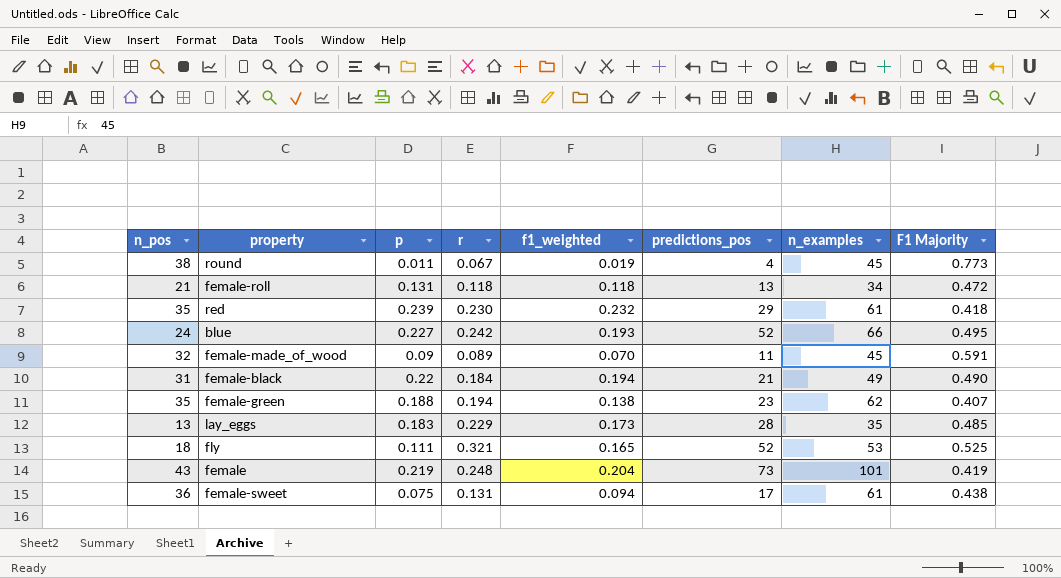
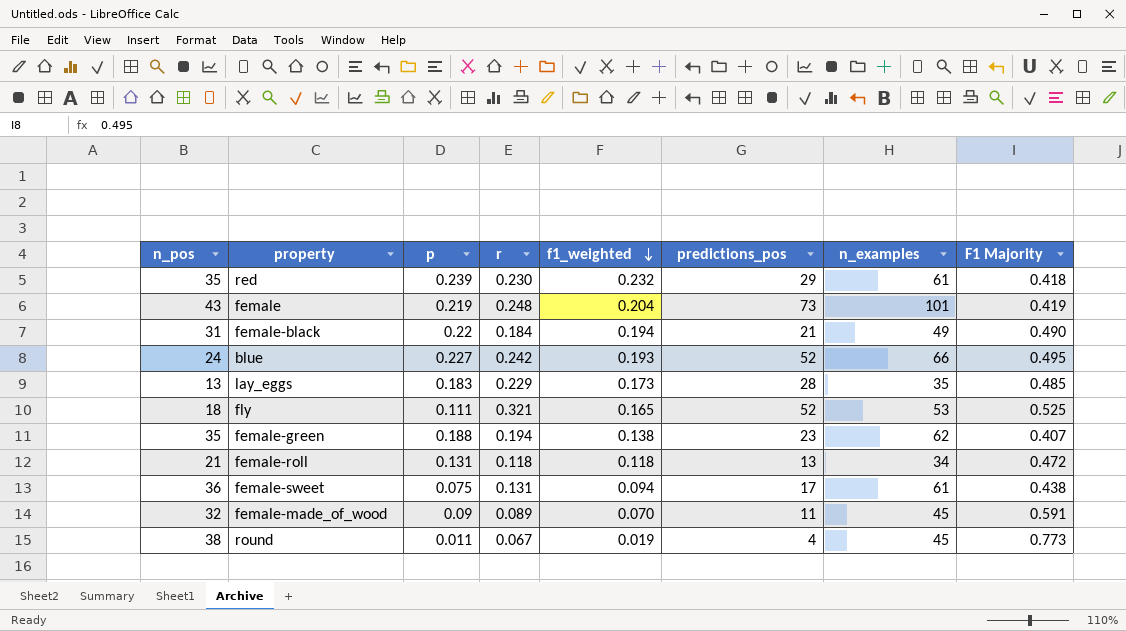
row order: none -> f1_weighted descending

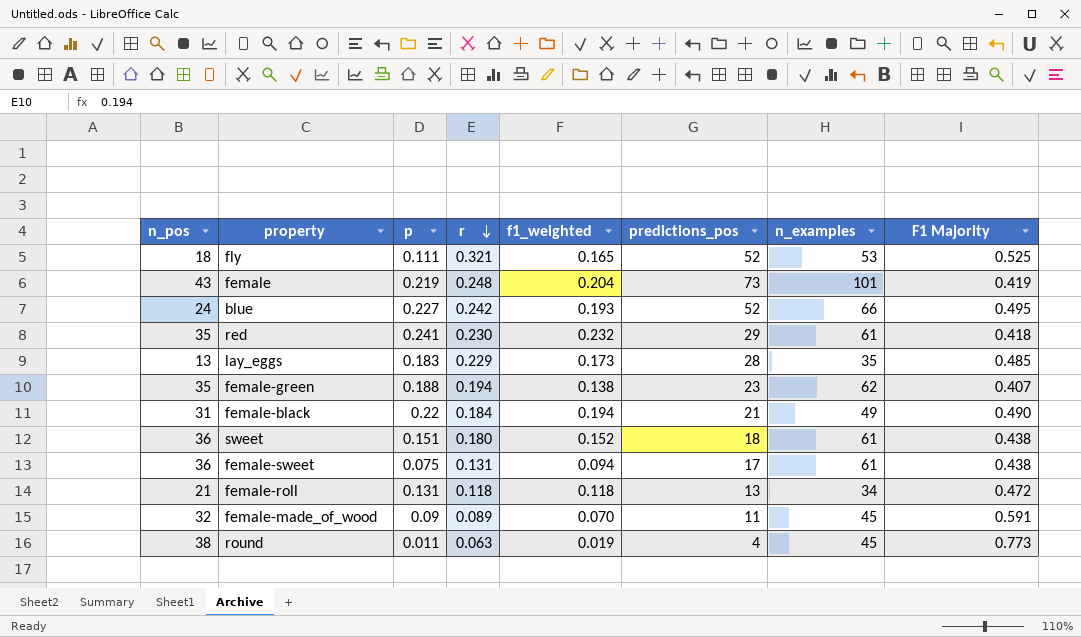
row order: f1_weighted descending -> r descending
red | p: 0.239 -> 0.241
row sweet: none -> 36 | 0.151 | 0.180 | 0.152 | 18 | 61 | 0.438
round | r: 0.067 -> 0.063

